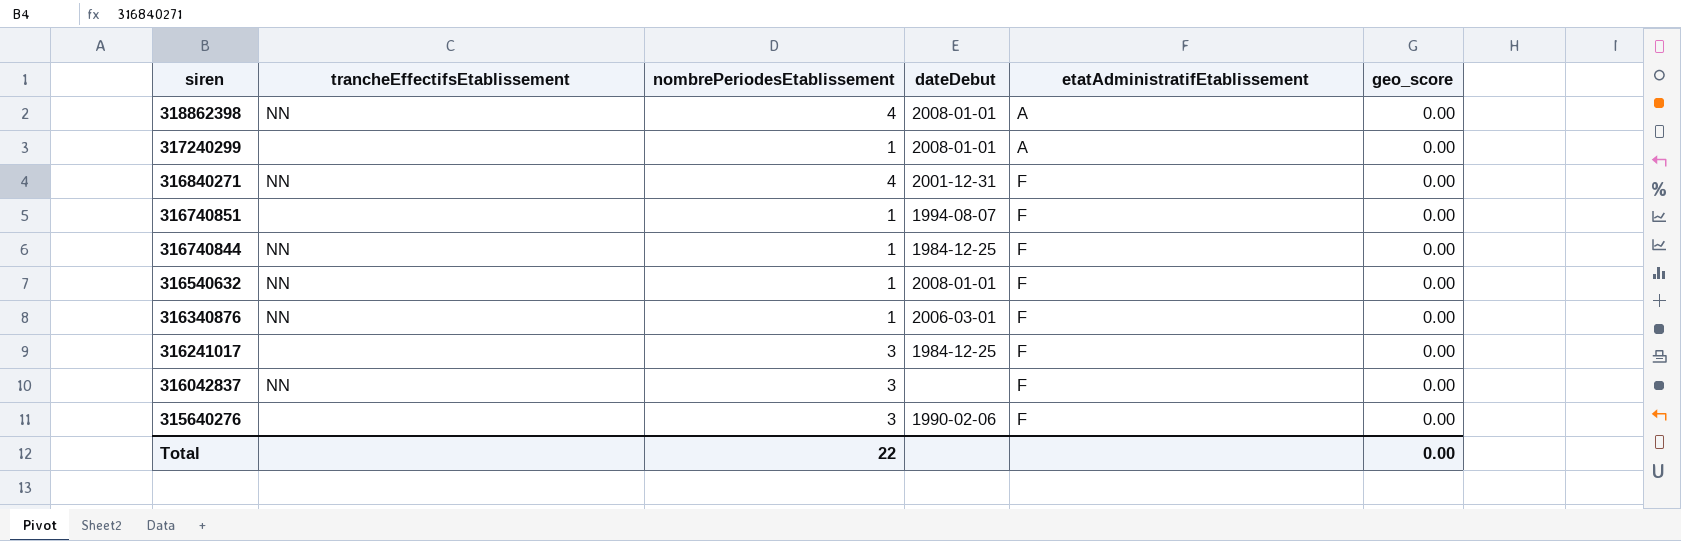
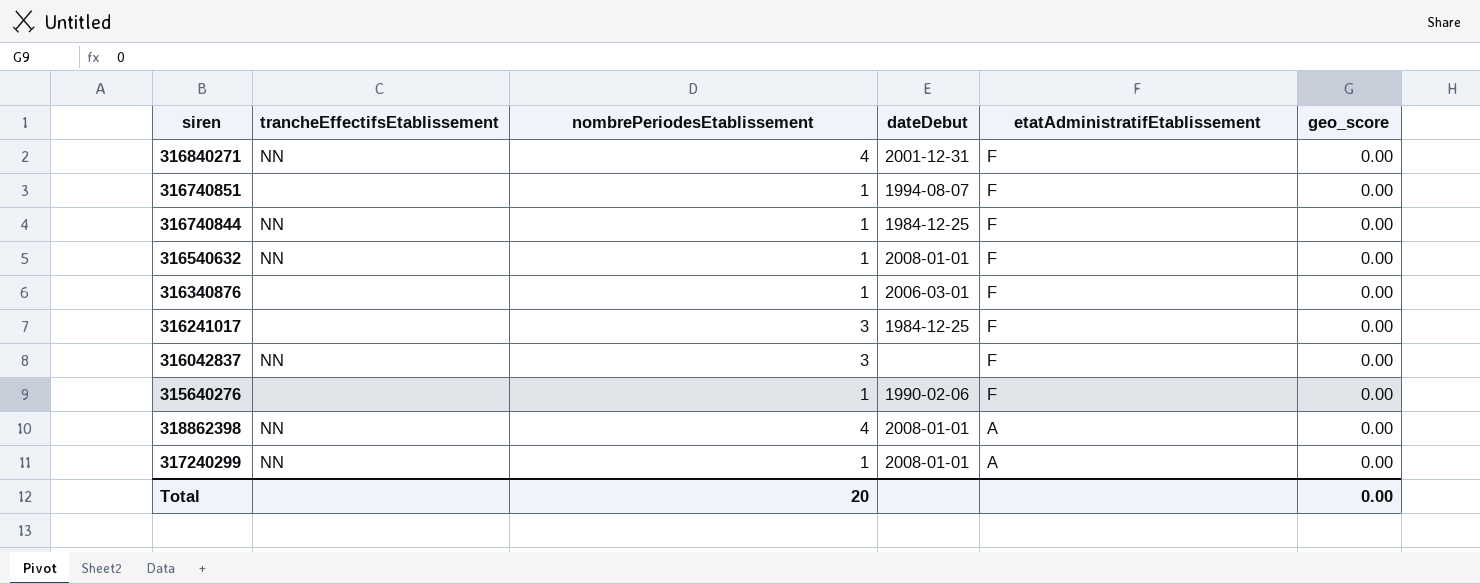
row order: siren descending -> etatAdministratifEtablissement descending
316340876 | trancheEffectifsEtablissement: NN -> none
315640276 | nombrePeriodesEtablissement: 3 -> 1
317240299 | trancheEffectifsEtablissement: none -> NN
Total | nombrePeriodesEtablissement: 22 -> 20

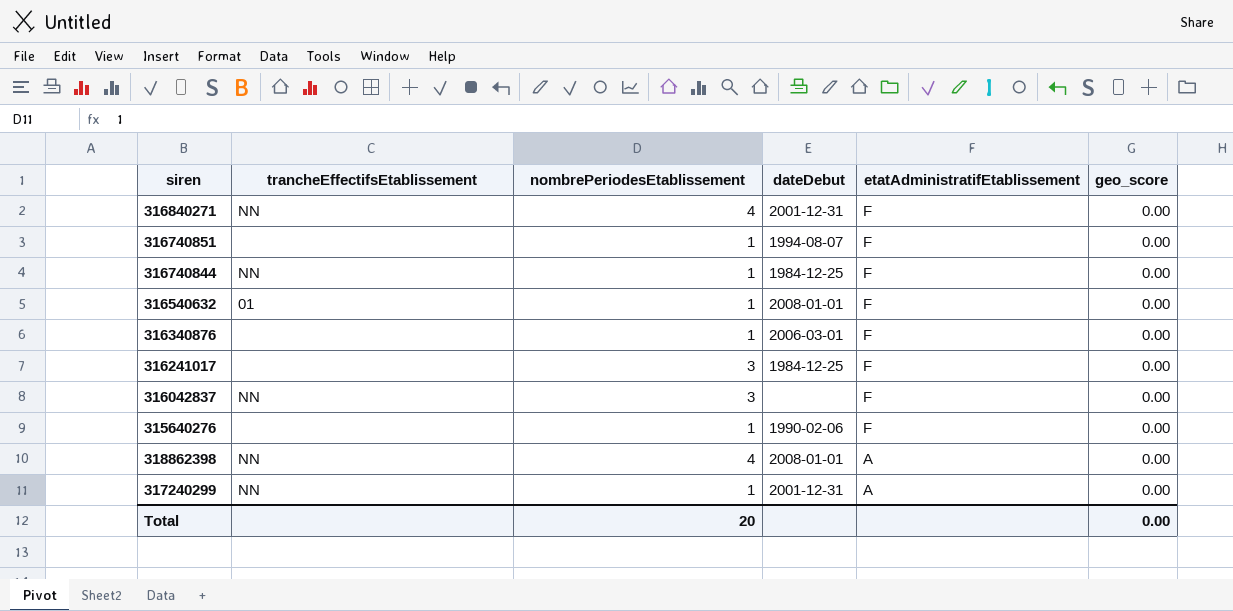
316540632 | trancheEffectifsEtablissement: NN -> 01
317240299 | dateDebut: 2008-01-01 -> 2001-12-31

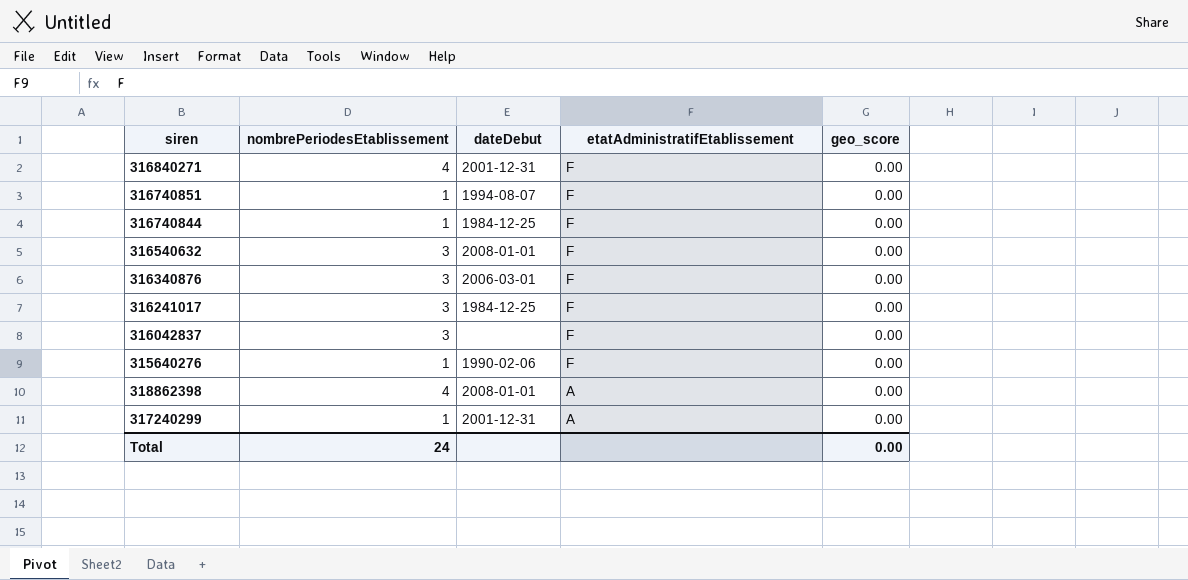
column trancheEffectifsEtablissement | position: 2 -> none
316540632 | nombrePeriodesEtablissement: 1 -> 3
316340876 | nombrePeriodesEtablissement: 1 -> 3
Total | nombrePeriodesEtablissement: 20 -> 24

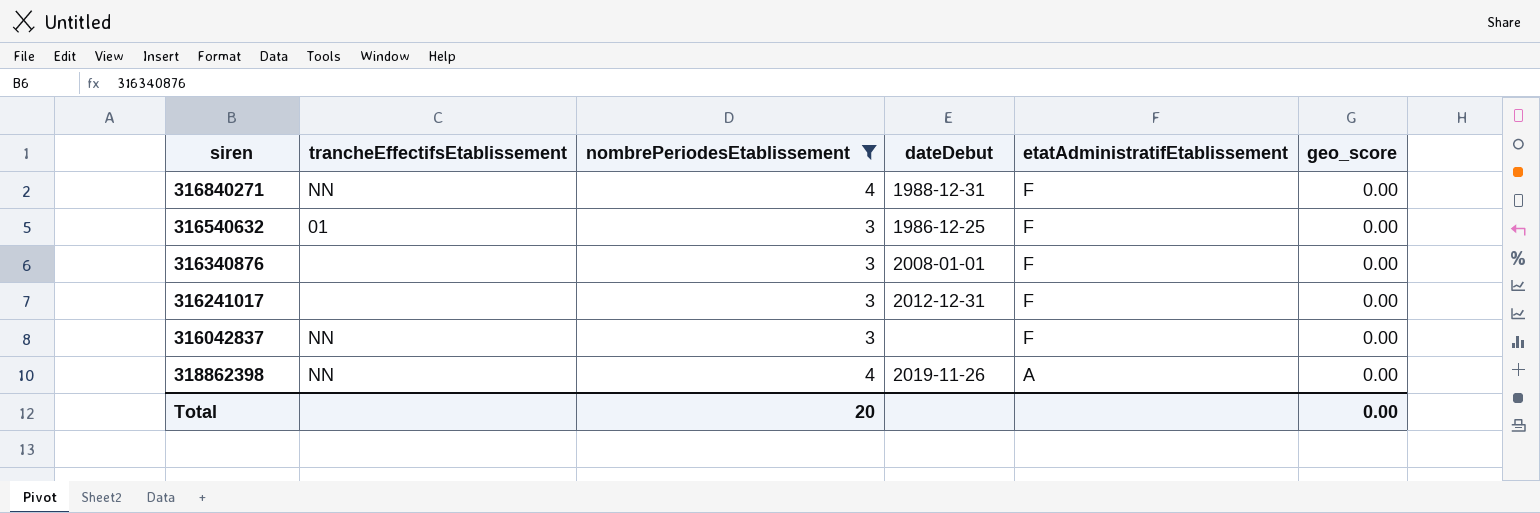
filter: none -> nombrePeriodesEtablissement != 1
column trancheEffectifsEtablissement | position: none -> 2
316840271 | dateDebut: 2001-12-31 -> 1988-12-31
316540632 | dateDebut: 2008-01-01 -> 1986-12-25
316340876 | dateDebut: 2006-03-01 -> 2008-01-01
316241017 | dateDebut: 1984-12-25 -> 2012-12-31
318862398 | dateDebut: 2008-01-01 -> 2019-11-26
Total | nombrePeriodesEtablissement: 24 -> 20

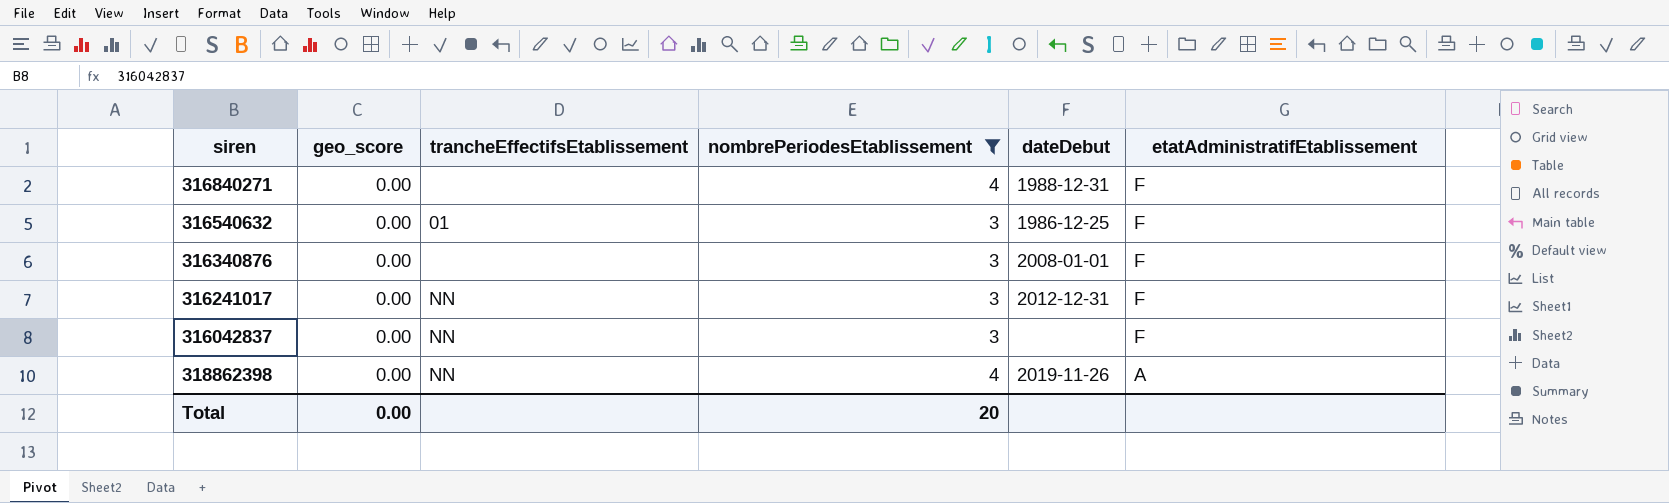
column geo_score | position: 6 -> 2
316840271 | trancheEffectifsEtablissement: NN -> none
316241017 | trancheEffectifsEtablissement: none -> NN

